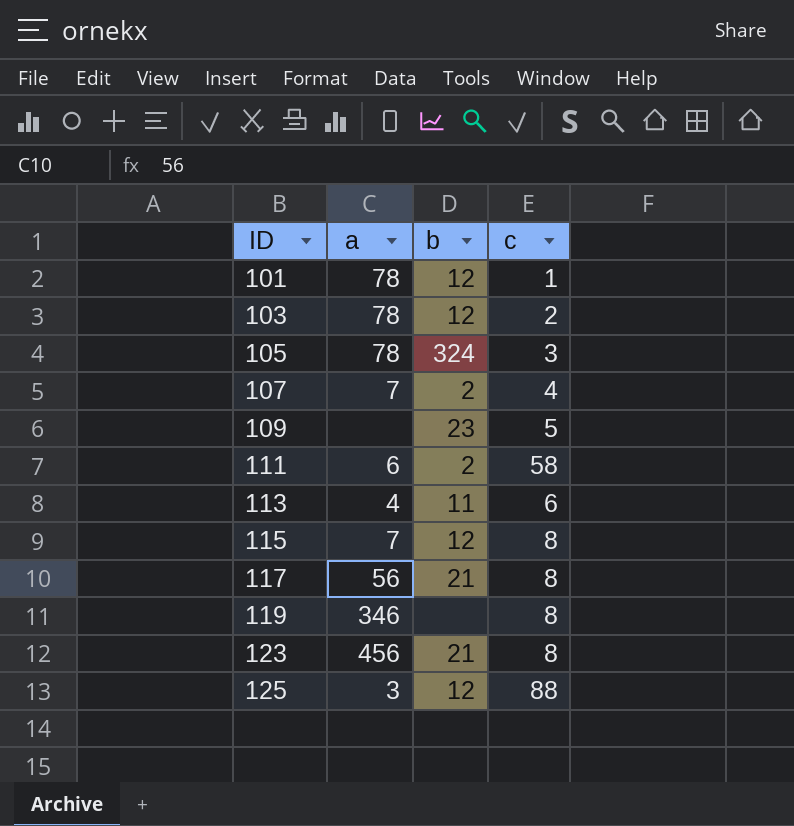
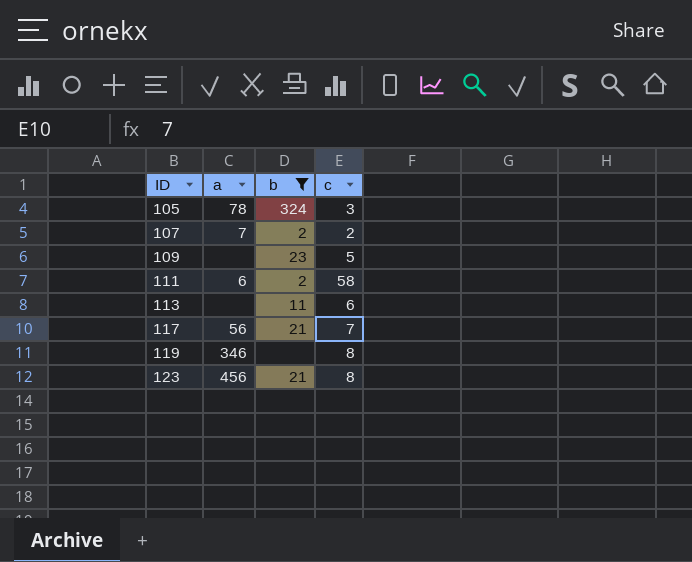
filter: none -> b != 12
107 | c: 4 -> 2
113 | a: 4 -> none
117 | c: 8 -> 7

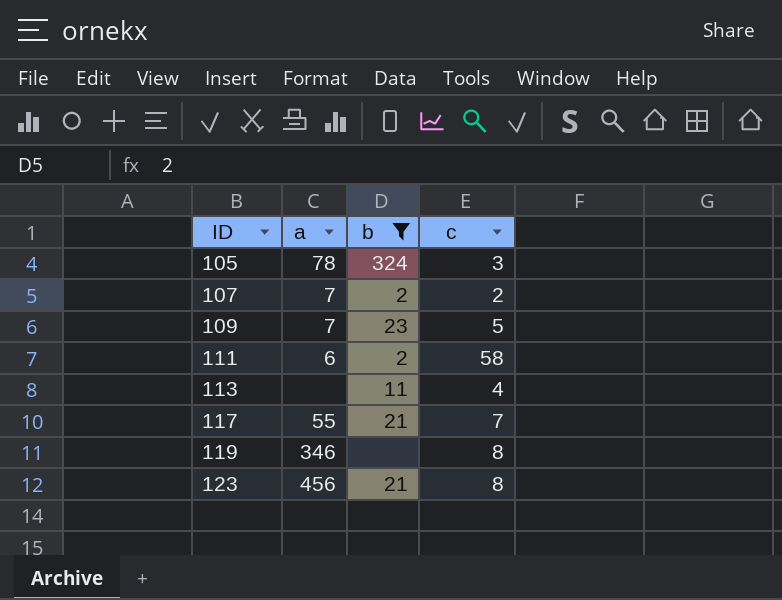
109 | a: none -> 7
113 | c: 6 -> 4
117 | a: 56 -> 55

